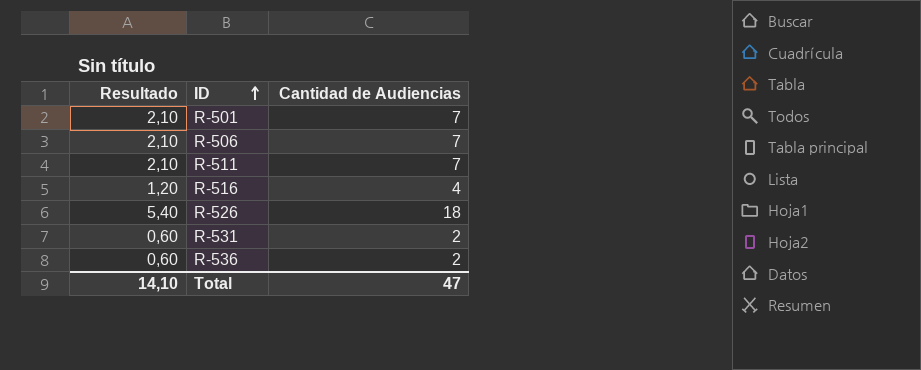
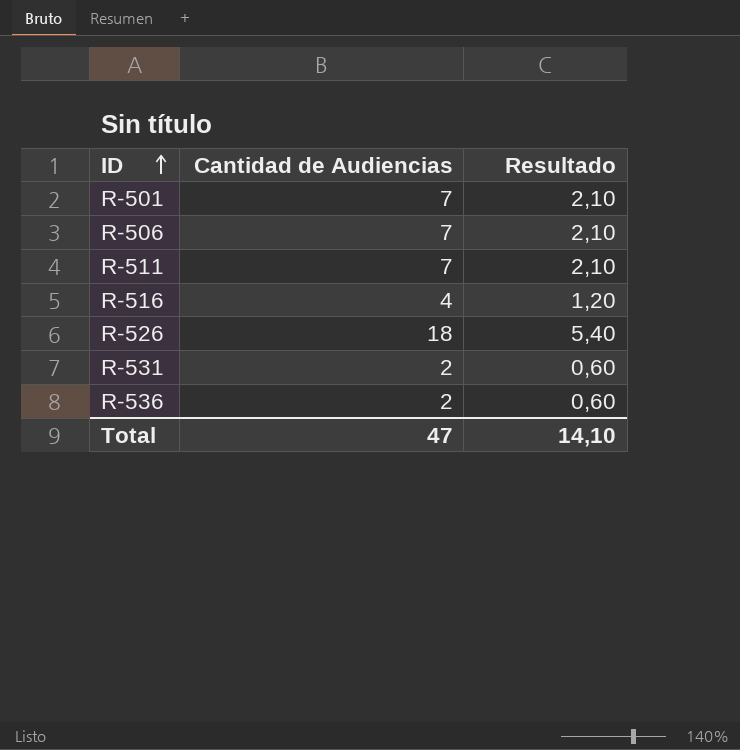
column Resultado | position: 1 -> 3

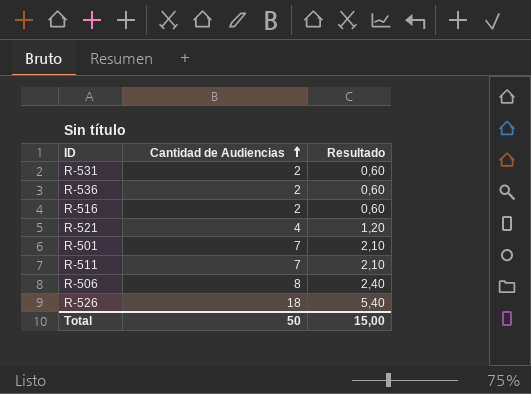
row order: ID ascending -> Cantidad de Audiencias ascending
R-516 | Cantidad de Audiencias: 4 -> 2
R-516 | Resultado: 1,20 -> 0,60
row R-521: none -> 4 | 1,20
R-506 | Cantidad de Audiencias: 7 -> 8
R-506 | Resultado: 2,10 -> 2,40
Total | Cantidad de Audiencias: 47 -> 50
Total | Resultado: 14,10 -> 15,00

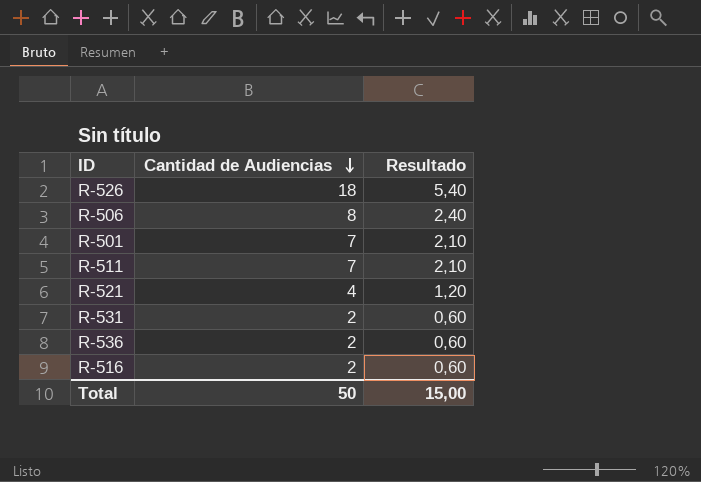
row order: Cantidad de Audiencias ascending -> Cantidad de Audiencias descending

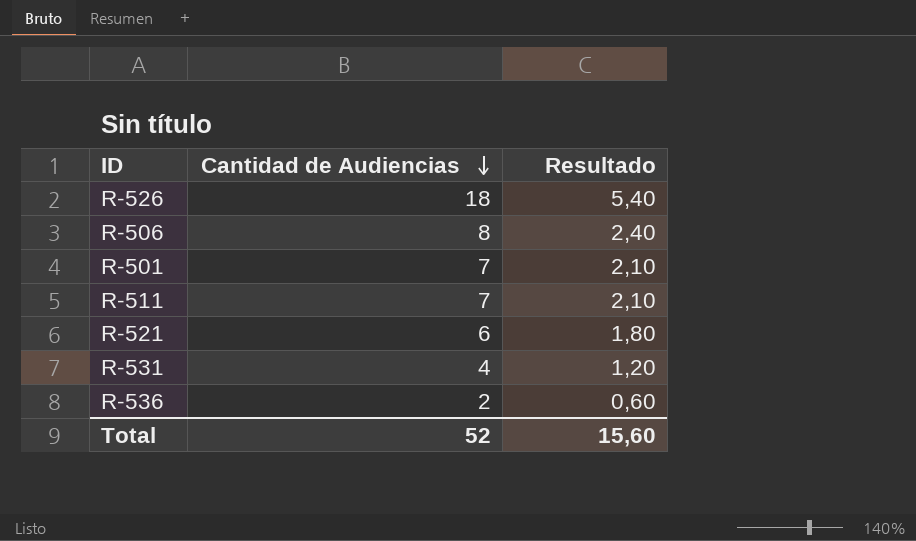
row R-516: 2 | 0,60 -> none
R-521 | Cantidad de Audiencias: 4 -> 6
R-521 | Resultado: 1,20 -> 1,80
R-531 | Cantidad de Audiencias: 2 -> 4
R-531 | Resultado: 0,60 -> 1,20
Total | Cantidad de Audiencias: 50 -> 52
Total | Resultado: 15,00 -> 15,60

